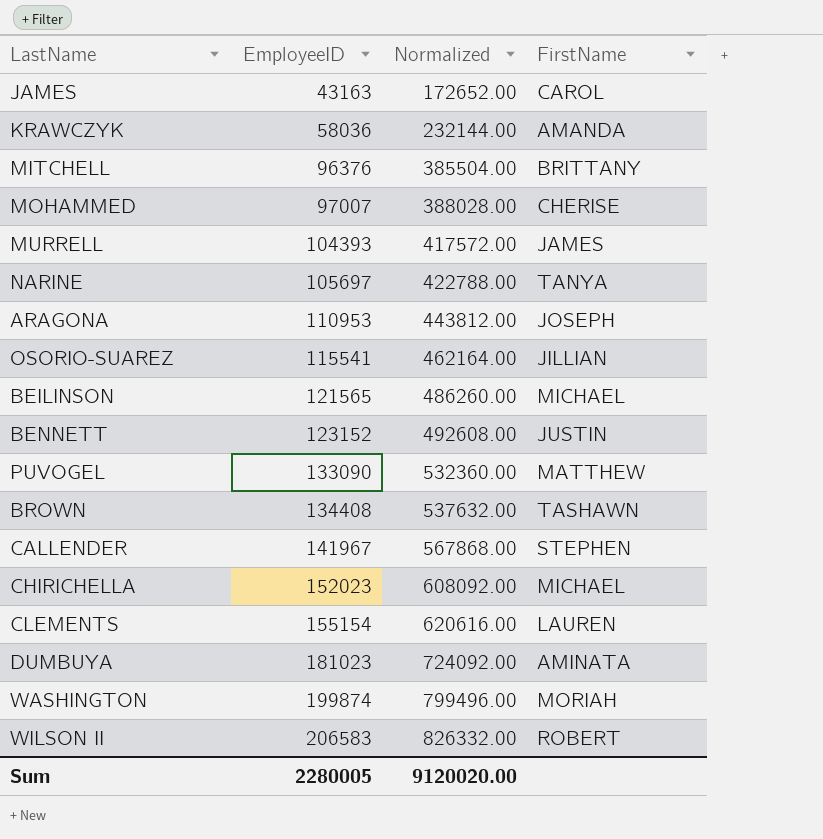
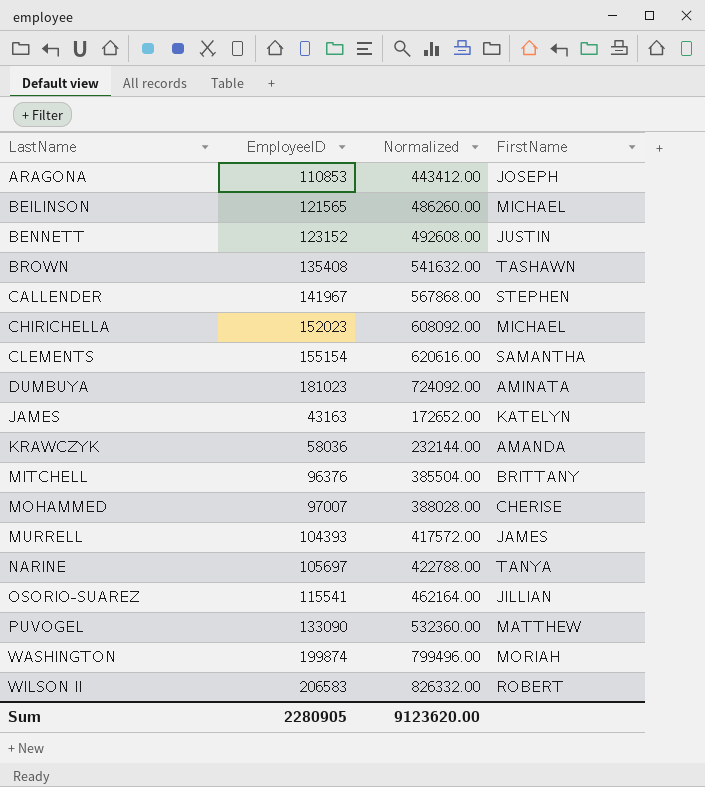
row order: EmployeeID ascending -> LastName ascending
ARAGONA | EmployeeID: 110953 -> 110853
ARAGONA | Normalized: 443812.00 -> 443412.00
BROWN | EmployeeID: 134408 -> 135408
BROWN | Normalized: 537632.00 -> 541632.00
CLEMENTS | FirstName: LAUREN -> SAMANTHA
JAMES | FirstName: CAROL -> KATELYN
Sum | EmployeeID: 2280005 -> 2280905
Sum | Normalized: 9120020.00 -> 9123620.00

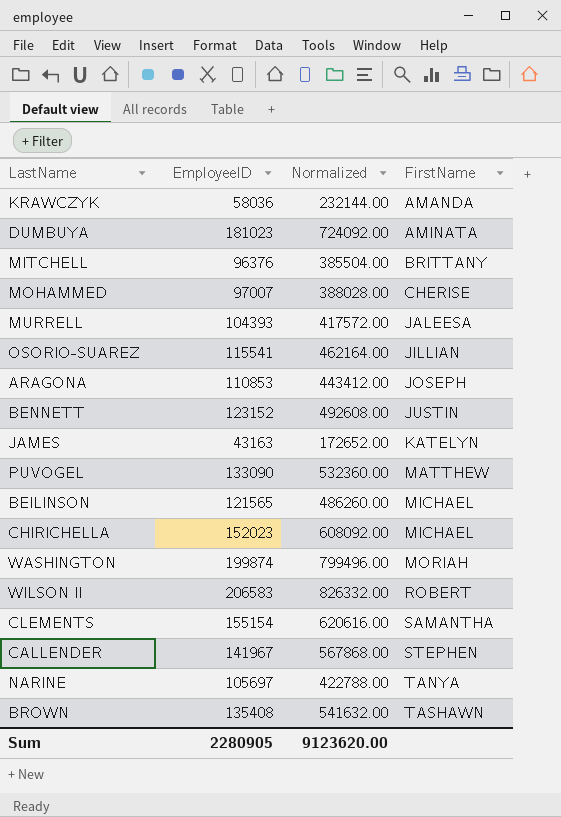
row order: LastName ascending -> FirstName ascending
MURRELL | FirstName: JAMES -> JALEESA

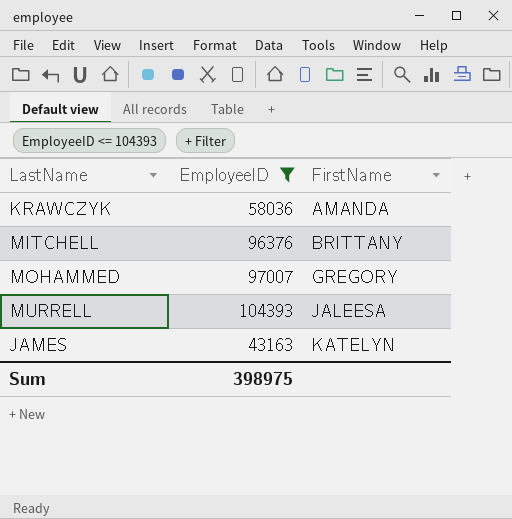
filter: none -> EmployeeID <= 104393
column Normalized | formula: [EmployeeID] * 4 -> none
MOHAMMED | FirstName: CHERISE -> GREGORY
Sum | EmployeeID: 2280905 -> 398975

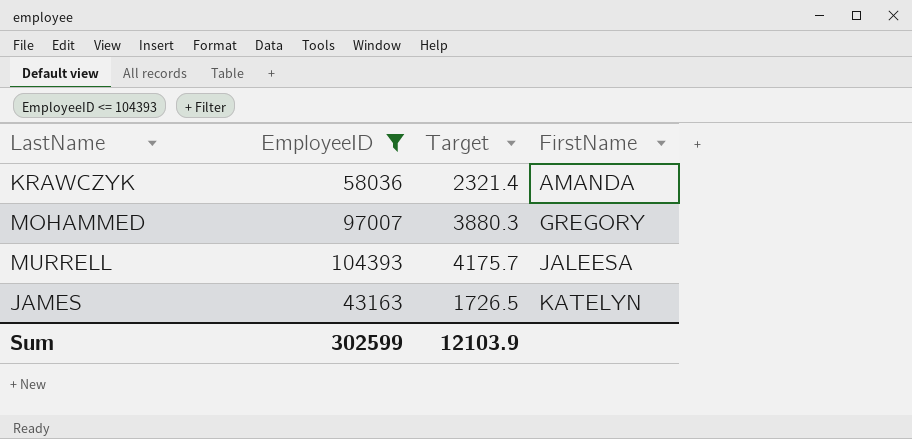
column Target | formula: none -> [EmployeeID] * 0.04
row MITCHELL: 96376 | BRITTANY -> none
Sum | EmployeeID: 398975 -> 302599

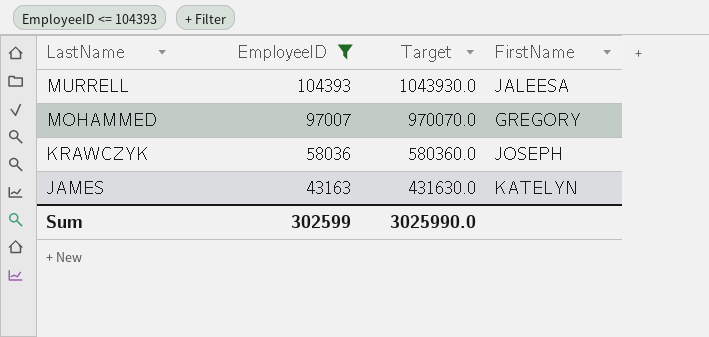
row order: FirstName ascending -> LastName descending
column Target | formula: [EmployeeID] * 0.04 -> [EmployeeID] * 10
KRAWCZYK | FirstName: AMANDA -> JOSEPH
Sum | Target: 12103.9 -> 3025990.0

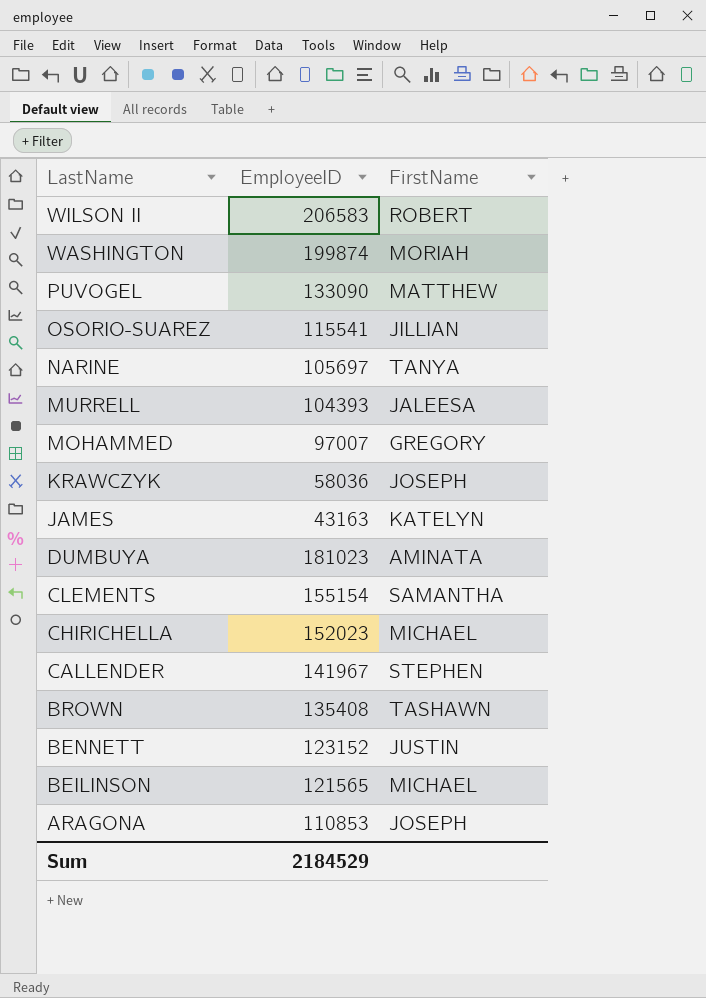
filter: EmployeeID <= 104393 -> none
column Target | formula: [EmployeeID] * 10 -> none
Sum | EmployeeID: 302599 -> 2184529

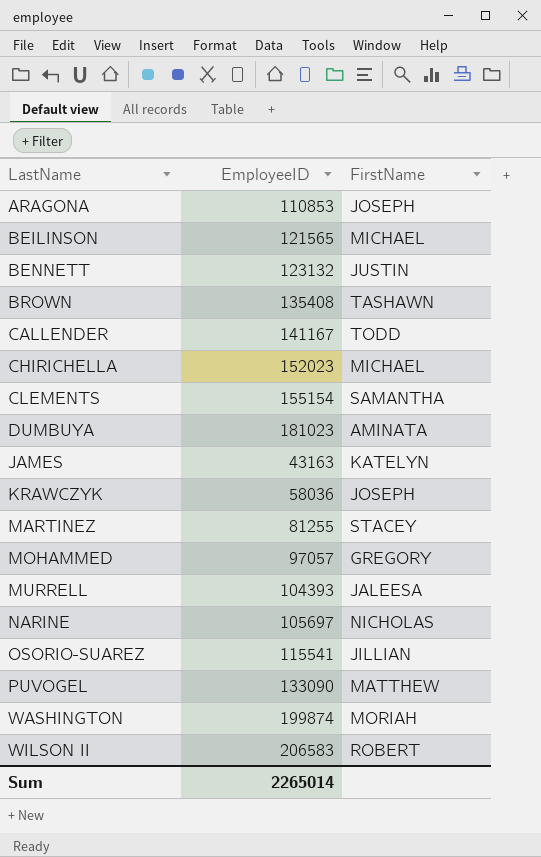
row order: LastName descending -> LastName ascending
BENNETT | EmployeeID: 123152 -> 123132
CALLENDER | EmployeeID: 141967 -> 141167
CALLENDER | FirstName: STEPHEN -> TODD
row MARTINEZ: none -> 81255 | STACEY
MOHAMMED | EmployeeID: 97007 -> 97057
NARINE | FirstName: TANYA -> NICHOLAS
Sum | EmployeeID: 2184529 -> 2265014

